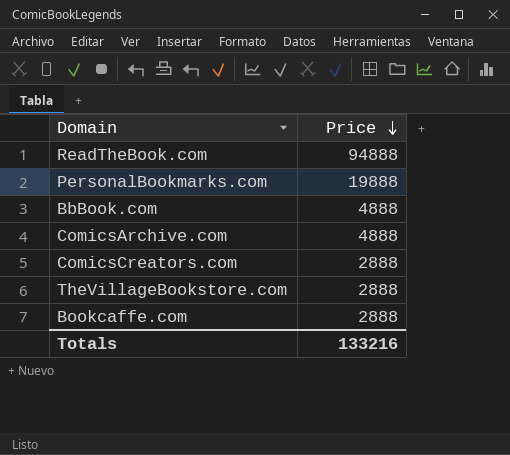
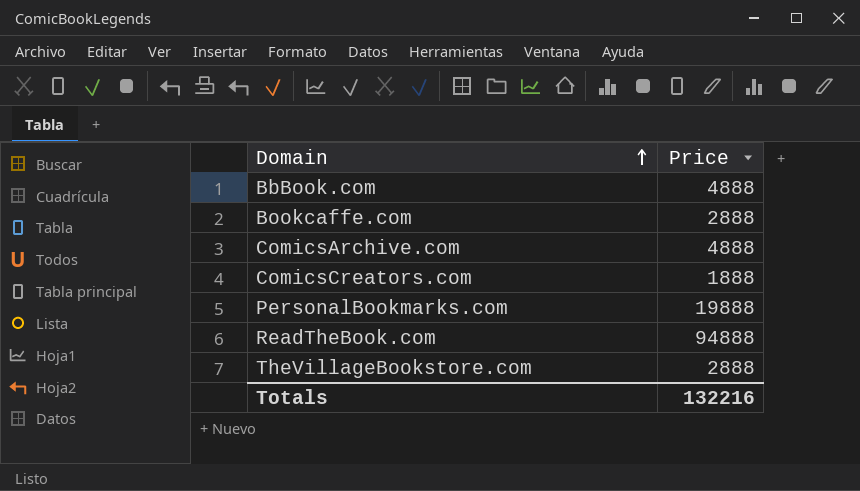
row order: Price descending -> Domain ascending
ComicsCreators.com | Price: 2888 -> 1888
Totals | Price: 133216 -> 132216

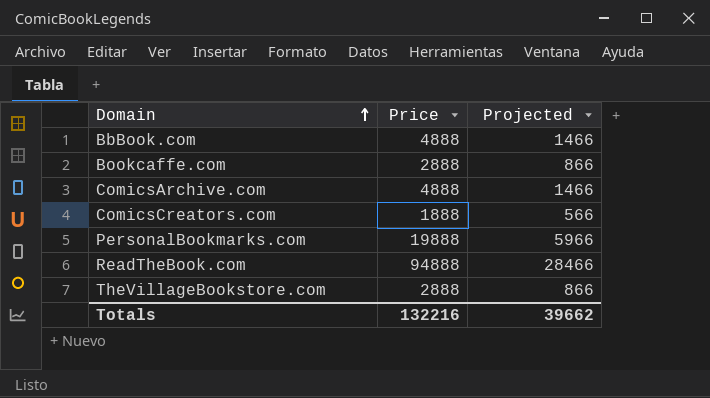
column Projected | formula: none -> [Price] * 0.3

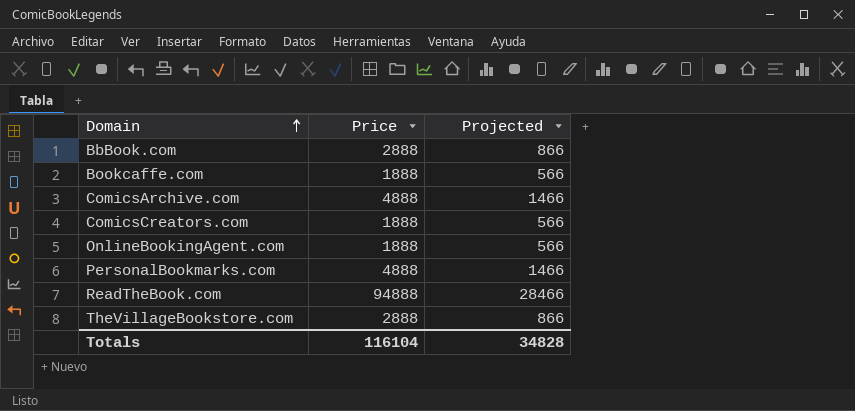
BbBook.com | Price: 4888 -> 2888
BbBook.com | Projected: 1466 -> 866
Bookcaffe.com | Price: 2888 -> 1888
Bookcaffe.com | Projected: 866 -> 566
row OnlineBookingAgent.com: none -> 1888 | 566
PersonalBookmarks.com | Price: 19888 -> 4888
PersonalBookmarks.com | Projected: 5966 -> 1466
Totals | Price: 132216 -> 116104
Totals | Projected: 39662 -> 34828

